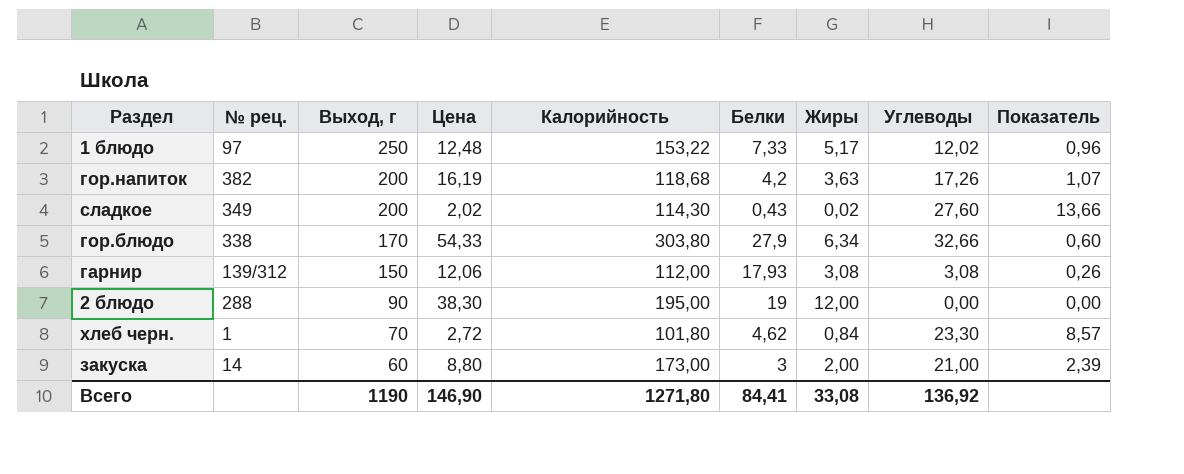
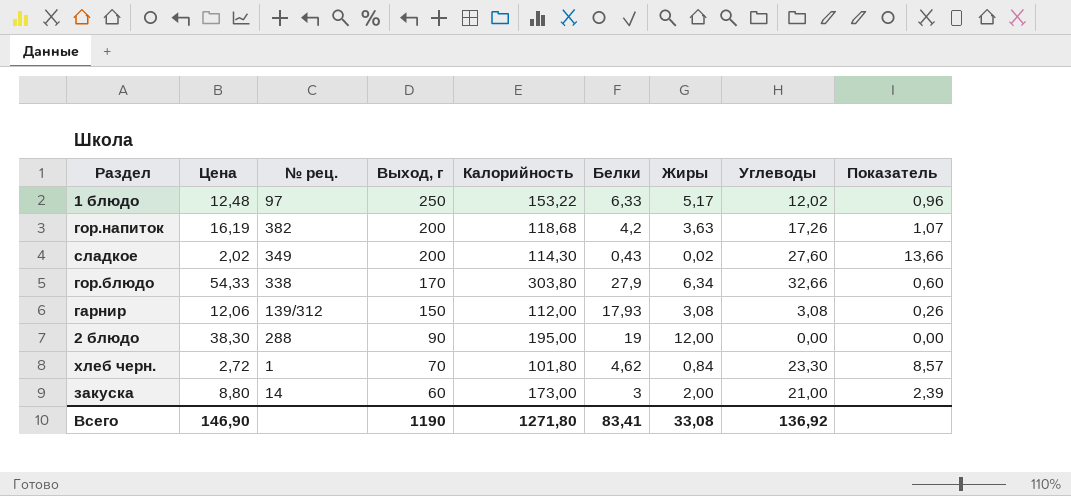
column Цена | position: 4 -> 2
1 блюдо | Белки: 7,33 -> 6,33
Всего | Белки: 84,41 -> 83,41

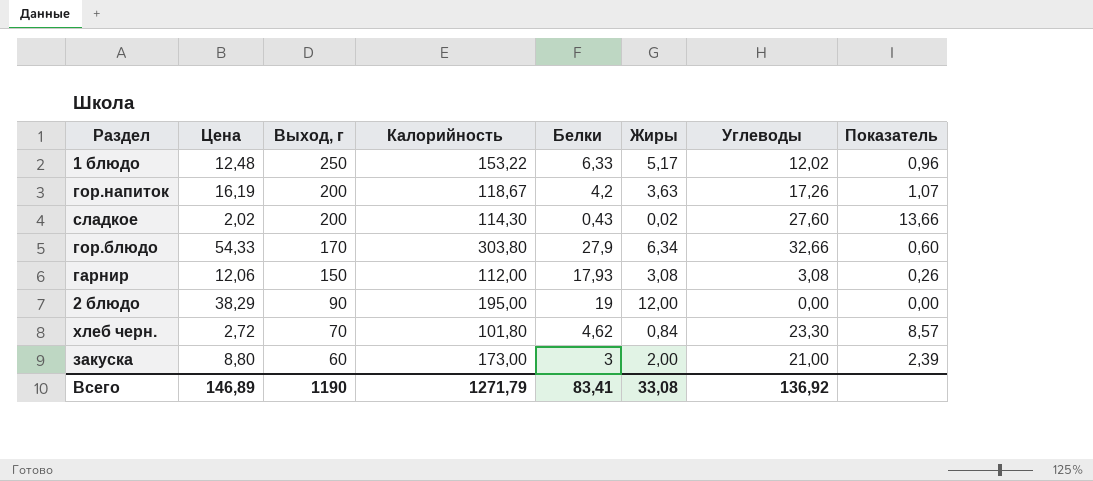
column № рец. | position: 3 -> none
гор.напиток | Калорийность: 118,68 -> 118,67
2 блюдо | Цена: 38,30 -> 38,29
Всего | Цена: 146,90 -> 146,89
Всего | Калорийность: 1271,80 -> 1271,79

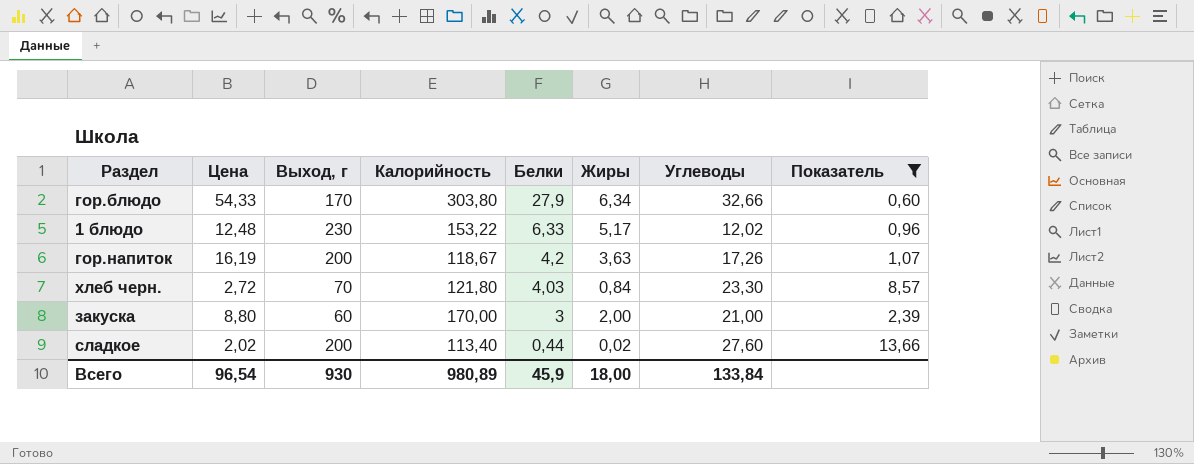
filter: none -> Показатель >= 0,60
row order: Выход, г descending -> Белки descending
1 блюдо | Выход, г: 250 -> 230
хлеб черн. | Калорийность: 101,80 -> 121,80
хлеб черн. | Белки: 4,62 -> 4,03
закуска | Калорийность: 173,00 -> 170,00
сладкое | Калорийность: 114,30 -> 113,40
сладкое | Белки: 0,43 -> 0,44
Всего | Цена: 146,89 -> 96,54
Всего | Выход, г: 1190 -> 930
Всего | Калорийность: 1271,79 -> 980,89
Всего | Белки: 83,41 -> 45,9
Всего | Жиры: 33,08 -> 18,00
Всего | Углеводы: 136,92 -> 133,84

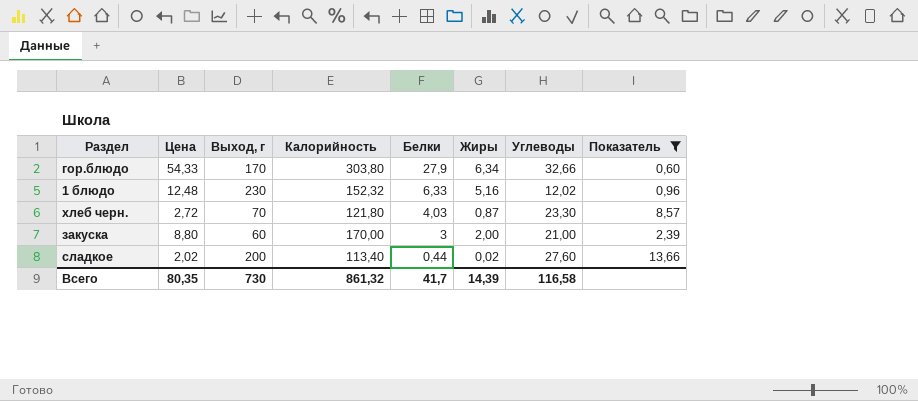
row гор.напиток: 16,19 | 200 | 118,67 | 4,2 | 3,63 | 17,26 | 1,07 -> none
1 блюдо | Калорийность: 153,22 -> 152,32
1 блюдо | Жиры: 5,17 -> 5,16
хлеб черн. | Жиры: 0,84 -> 0,87
Всего | Цена: 96,54 -> 80,35
Всего | Выход, г: 930 -> 730
Всего | Калорийность: 980,89 -> 861,32
Всего | Белки: 45,9 -> 41,7
Всего | Жиры: 18,00 -> 14,39
Всего | Углеводы: 133,84 -> 116,58

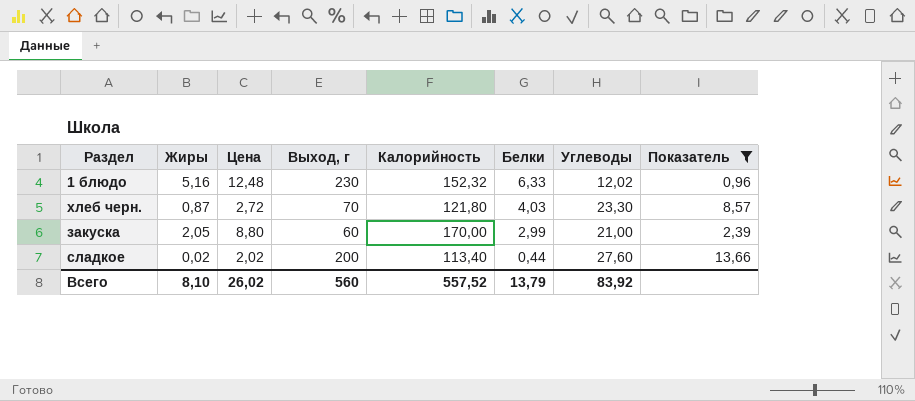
column Жиры | position: 6 -> 2
row гор.блюдо: 54,33 | 170 | 303,80 | 27,9 | 6,34 | 32,66 | 0,60 -> none
закуска | Жиры: 2,00 -> 2,05
закуска | Белки: 3 -> 2,99
Всего | Жиры: 14,39 -> 8,10
Всего | Цена: 80,35 -> 26,02
Всего | Выход, г: 730 -> 560
Всего | Калорийность: 861,32 -> 557,52
Всего | Белки: 41,7 -> 13,79
Всего | Углеводы: 116,58 -> 83,92

